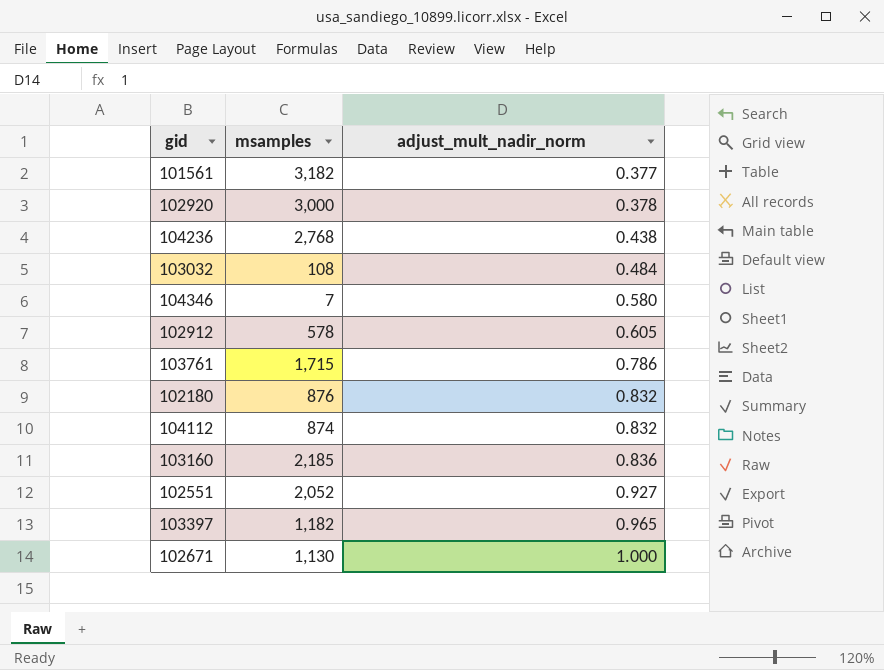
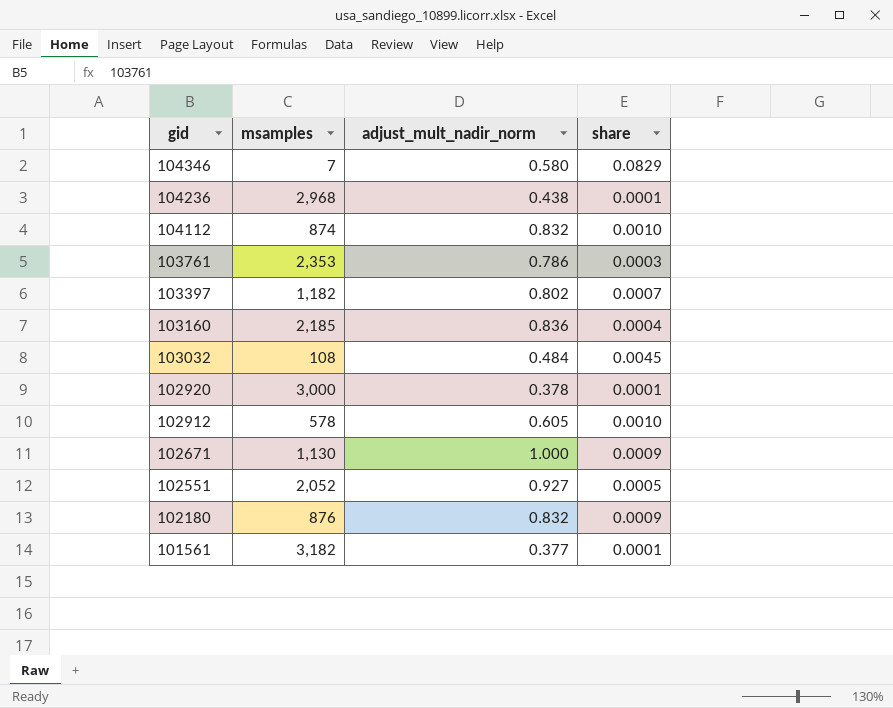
row order: adjust_mult_nadir_norm ascending -> gid descending
column share | formula: none -> [adjust_mult_nadir_norm] / [msamples]
104236 | msamples: 2,768 -> 2,968
103761 | msamples: 1,715 -> 2,353
103397 | adjust_mult_nadir_norm: 0.965 -> 0.802

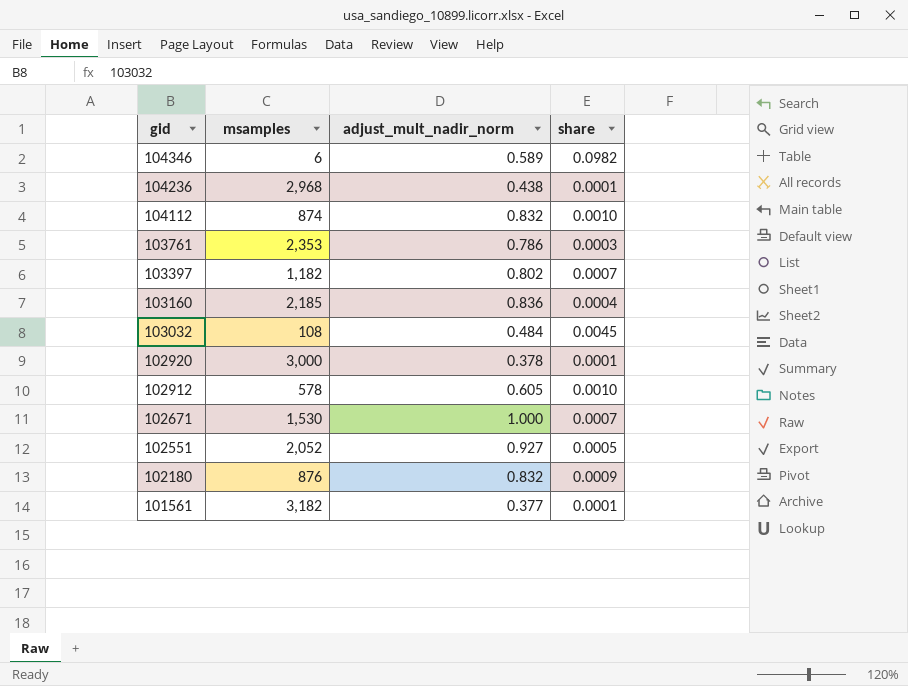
104346 | msamples: 7 -> 6
104346 | adjust_mult_nadir_norm: 0.580 -> 0.589
104346 | share: 0.0829 -> 0.0982
102671 | msamples: 1,130 -> 1,530
102671 | share: 0.0009 -> 0.0007

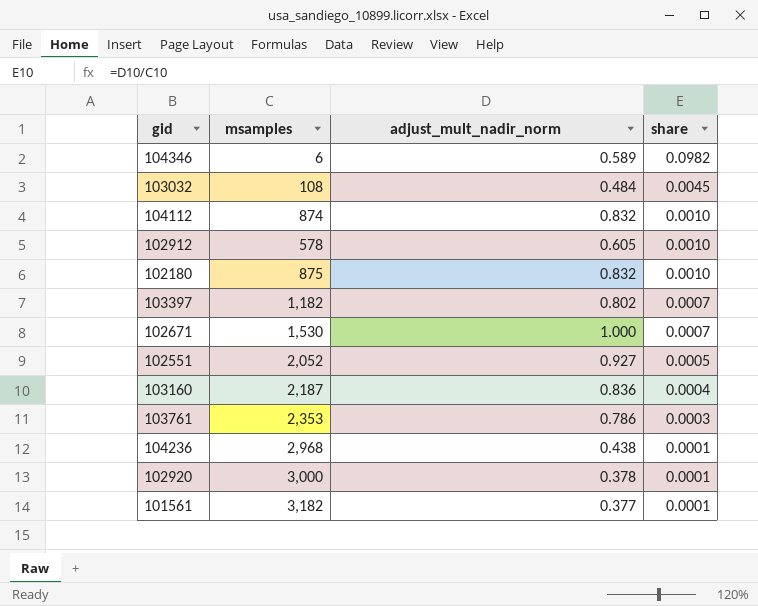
row order: gid descending -> share descending
102180 | msamples: 876 -> 875
102180 | share: 0.0009 -> 0.0010
103160 | msamples: 2,185 -> 2,187

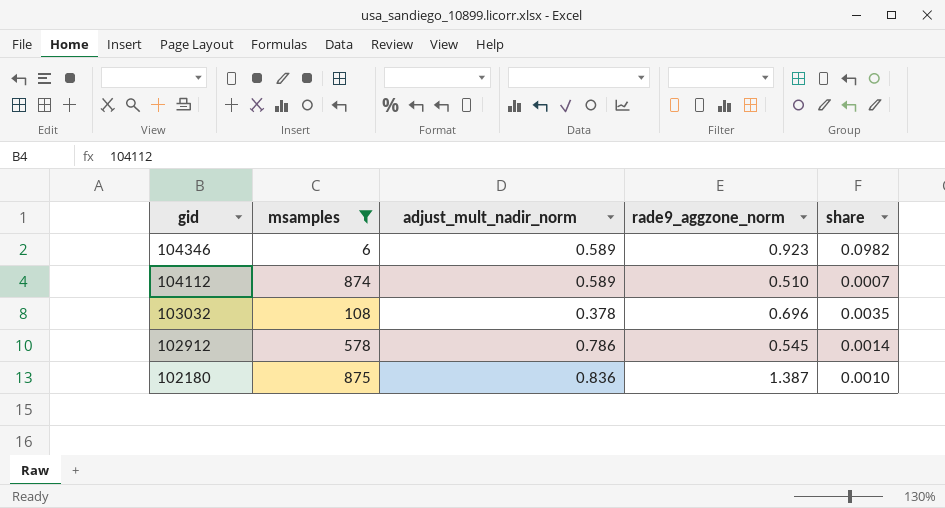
filter: none -> msamples <= 875
row order: share descending -> gid descending
column rade9_aggzone_norm | position: none -> 4
104112 | adjust_mult_nadir_norm: 0.832 -> 0.589
104112 | share: 0.0010 -> 0.0007
103032 | adjust_mult_nadir_norm: 0.484 -> 0.378
103032 | share: 0.0045 -> 0.0035
102912 | adjust_mult_nadir_norm: 0.605 -> 0.786
102912 | share: 0.0010 -> 0.0014
102180 | adjust_mult_nadir_norm: 0.832 -> 0.836

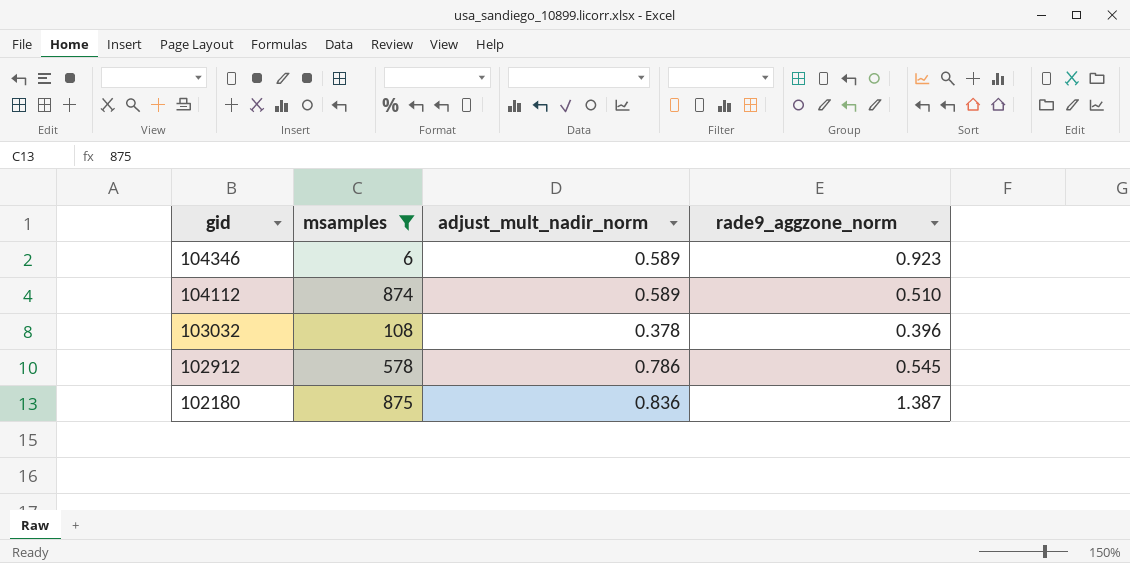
column share | formula: [adjust_mult_nadir_norm] / [msamples] -> none
103032 | rade9_aggzone_norm: 0.696 -> 0.396

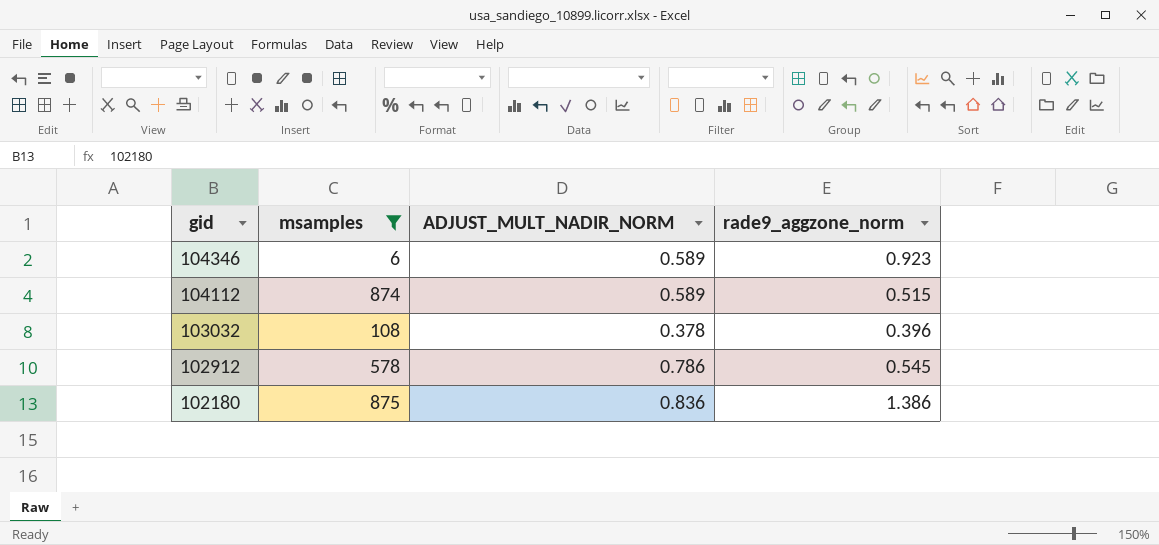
column name: adjust_mult_nadir_norm -> ADJUST_MULT_NADIR_NORM
104112 | rade9_aggzone_norm: 0.510 -> 0.515
102180 | rade9_aggzone_norm: 1.387 -> 1.386

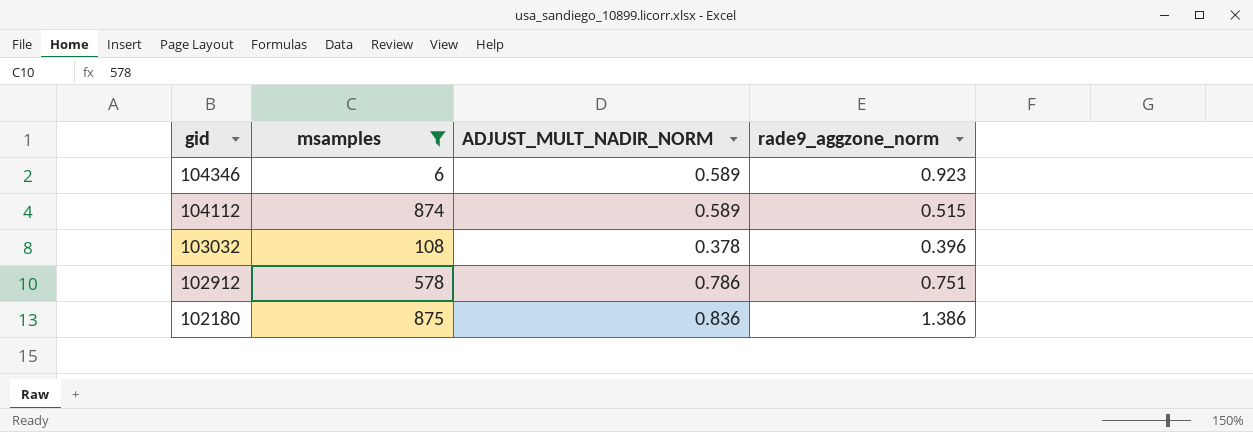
102912 | rade9_aggzone_norm: 0.545 -> 0.751

